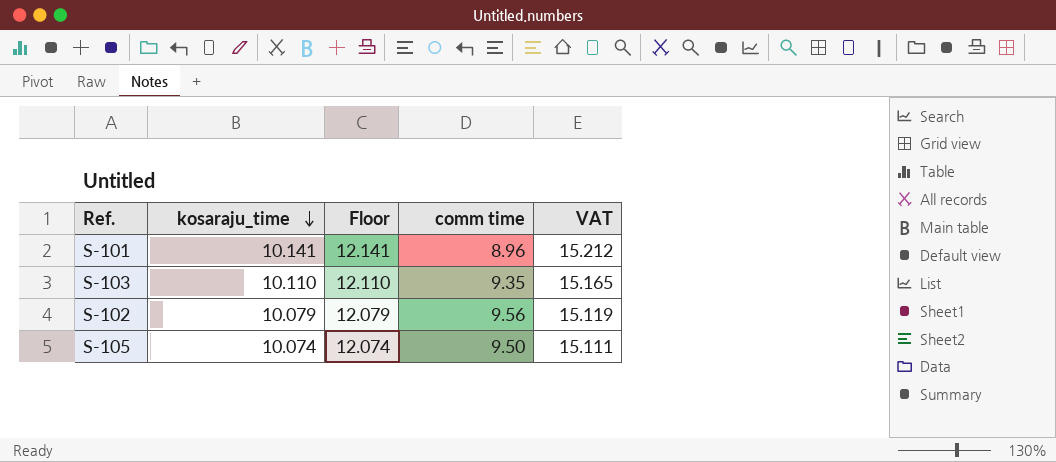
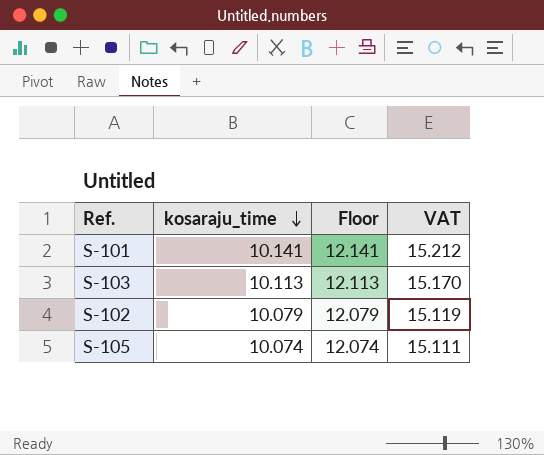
column comm time | position: 4 -> none
S-103 | kosaraju_time: 10.110 -> 10.113
S-103 | Floor: 12.110 -> 12.113
S-103 | VAT: 15.165 -> 15.170

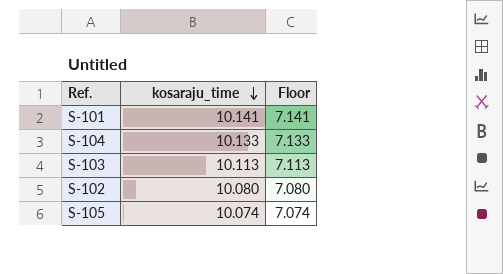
column VAT | formula: [kosaraju_time] * 1.5 -> none
column Floor | formula: [kosaraju_time] + 2 -> [kosaraju_time] - 3
row S-104: none -> 10.133 | 7.133
S-102 | kosaraju_time: 10.079 -> 10.080

